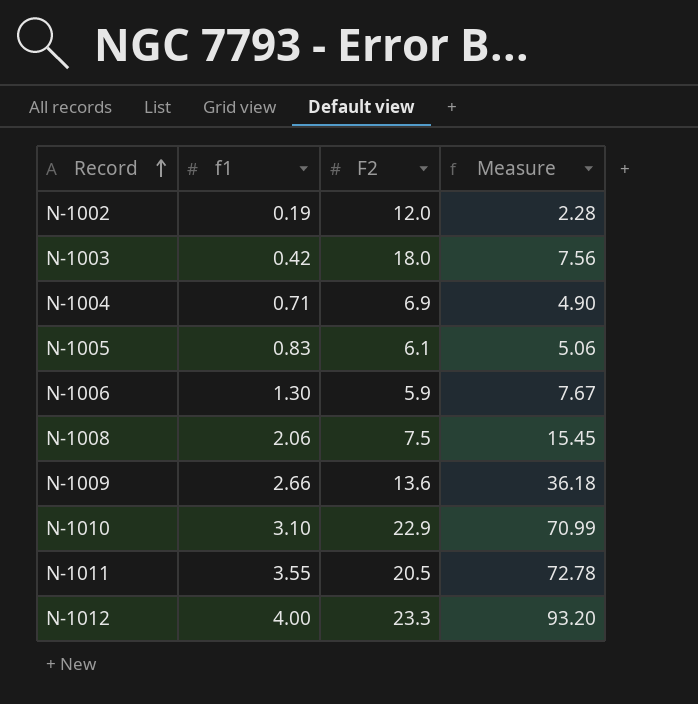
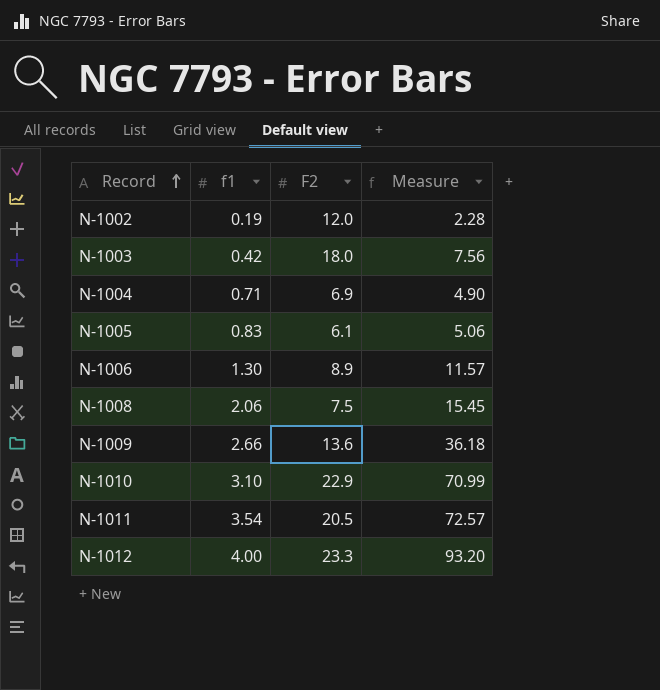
N-1006 | F2: 5.9 -> 8.9
N-1006 | Measure: 7.67 -> 11.57
N-1011 | f1: 3.55 -> 3.54
N-1011 | Measure: 72.78 -> 72.57

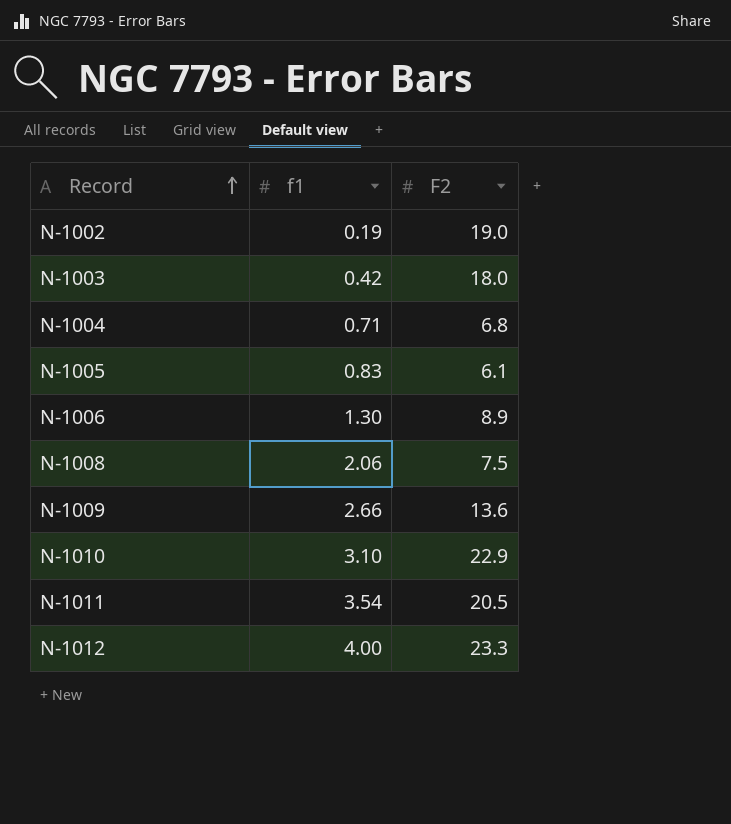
column Measure | formula: [f1] * [F2] -> none
N-1002 | F2: 12.0 -> 19.0
N-1004 | F2: 6.9 -> 6.8

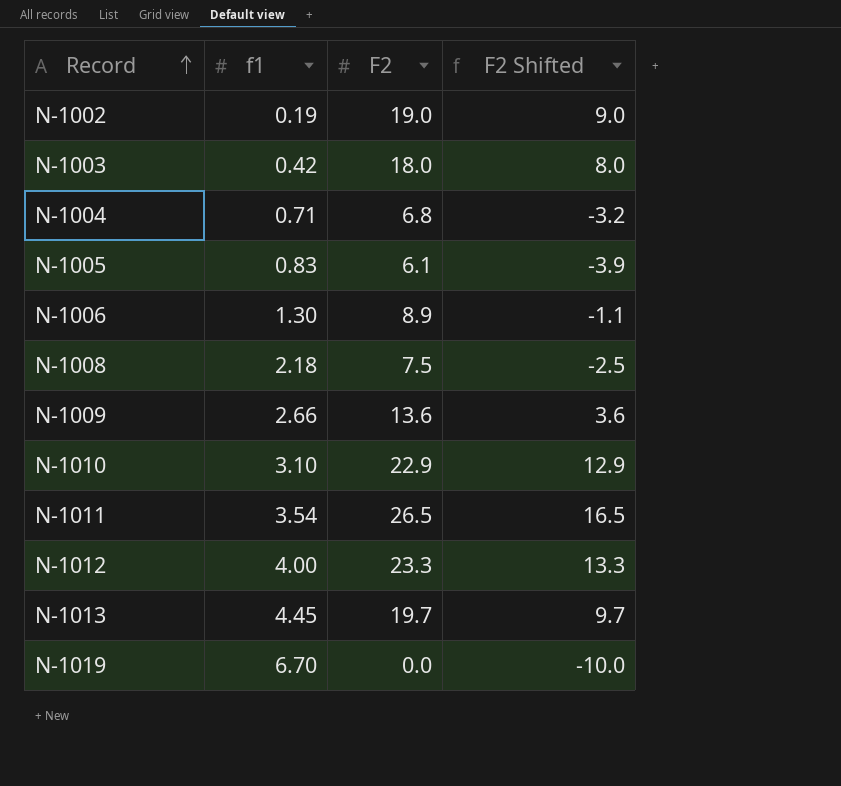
column F2 Shifted | formula: none -> [F2] - 10
N-1008 | f1: 2.06 -> 2.18
N-1011 | F2: 20.5 -> 26.5
row N-1013: none -> 4.45 | 19.7 | 9.7
row N-1019: none -> 6.70 | 0.0 | -10.0

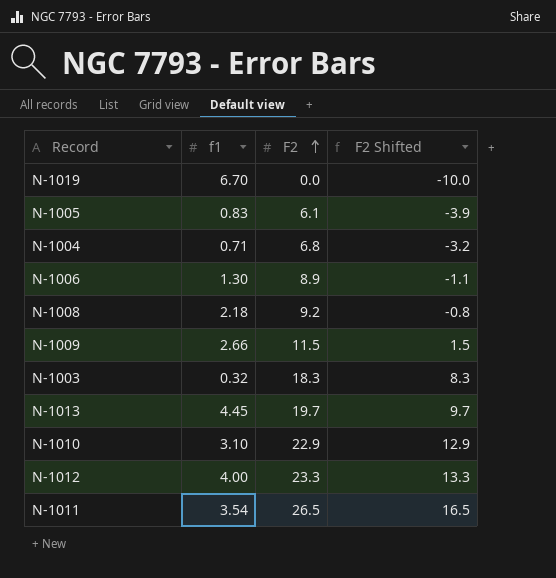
row order: Record ascending -> F2 ascending
row N-1002: 0.19 | 19.0 | 9.0 -> none
N-1008 | F2: 7.5 -> 9.2
N-1008 | F2 Shifted: -2.5 -> -0.8
N-1009 | F2: 13.6 -> 11.5
N-1009 | F2 Shifted: 3.6 -> 1.5
N-1003 | f1: 0.42 -> 0.32
N-1003 | F2: 18.0 -> 18.3
N-1003 | F2 Shifted: 8.0 -> 8.3

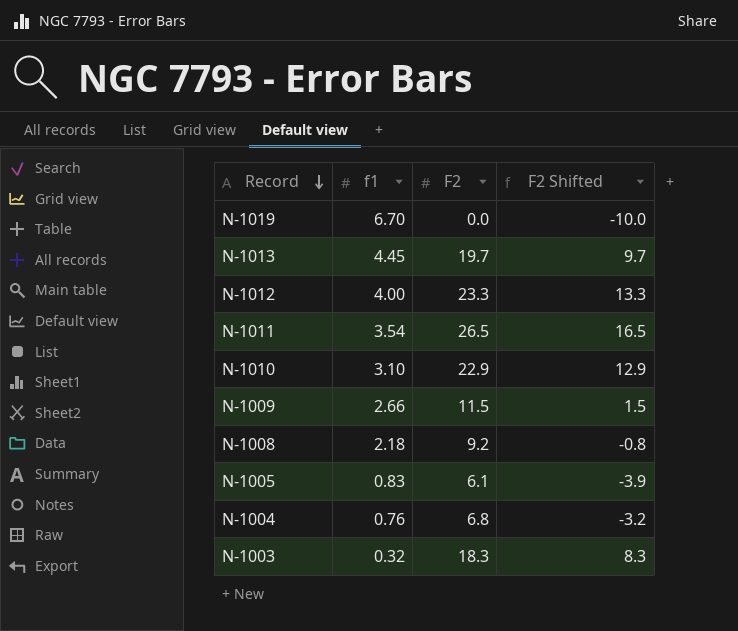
row order: F2 ascending -> Record descending
row N-1006: 1.30 | 8.9 | -1.1 -> none
N-1004 | f1: 0.71 -> 0.76

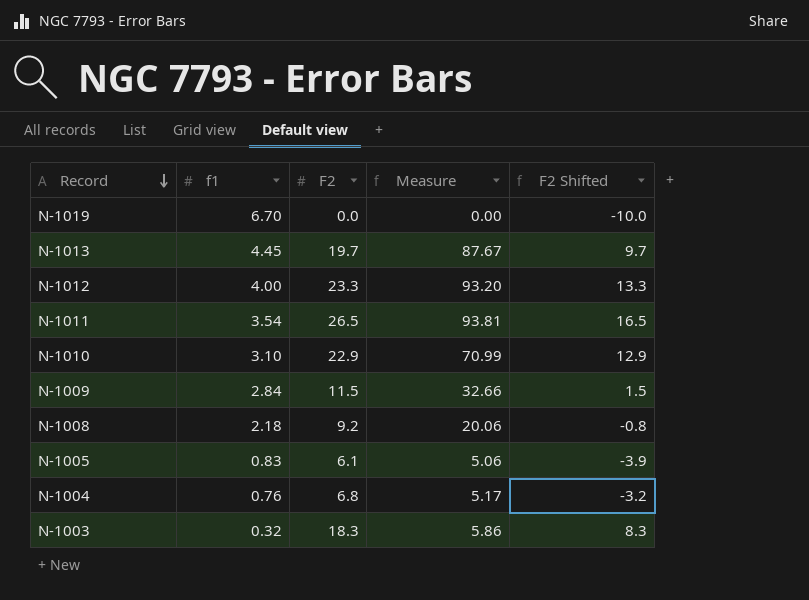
column Measure | formula: none -> [f1] * [F2]
N-1009 | f1: 2.66 -> 2.84

